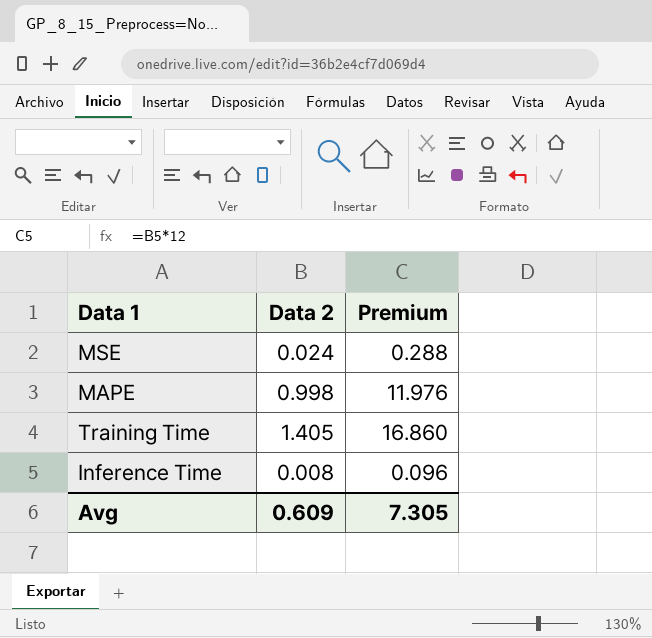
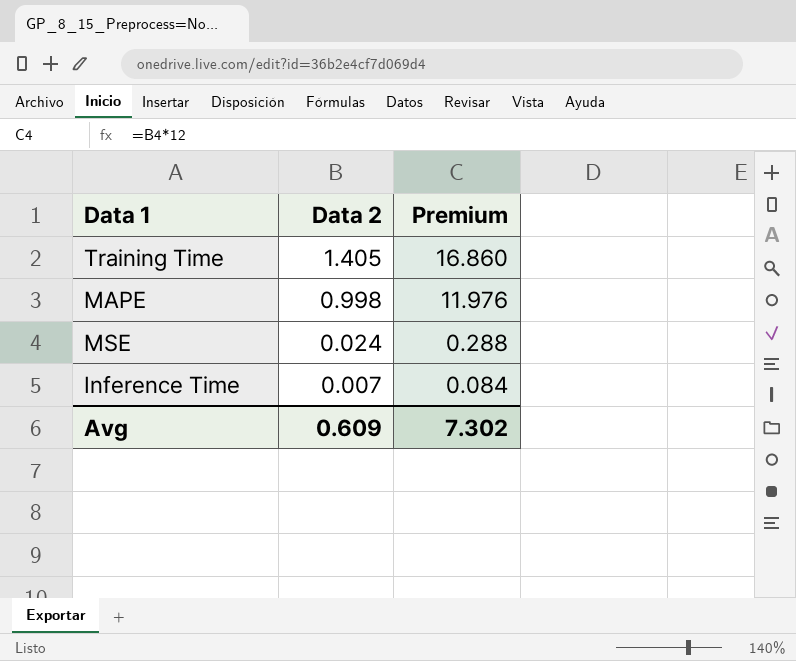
row order: none -> Data 2 descending
Inference Time | Data 2: 0.008 -> 0.007
Inference Time | Premium: 0.096 -> 0.084
Avg | Premium: 7.305 -> 7.302

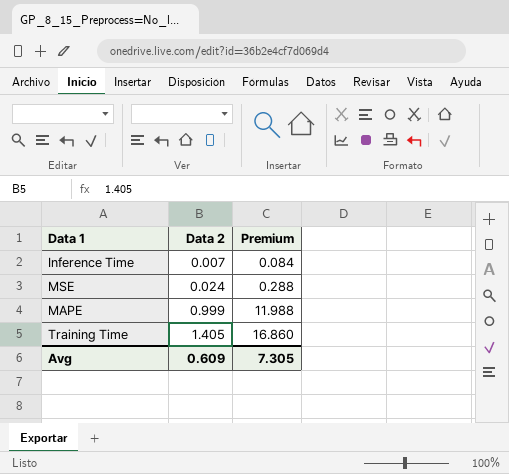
row order: Data 2 descending -> Data 2 ascending
MAPE | Data 2: 0.998 -> 0.999
MAPE | Premium: 11.976 -> 11.988
Avg | Premium: 7.302 -> 7.305

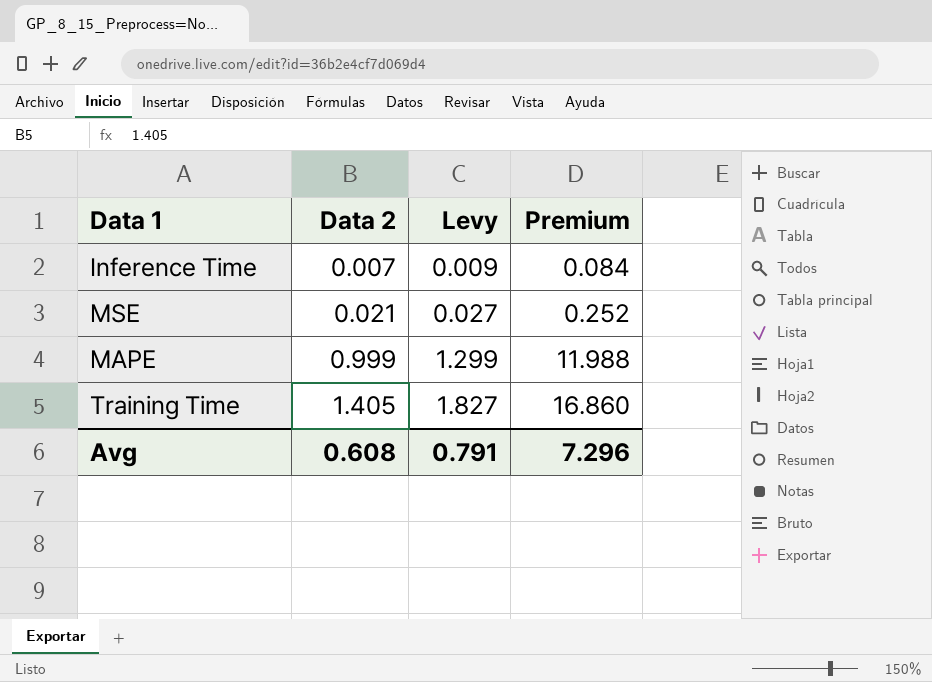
column Levy | formula: none -> [Data 2] * 1.3
MSE | Data 2: 0.024 -> 0.021
MSE | Premium: 0.288 -> 0.252
Avg | Data 2: 0.609 -> 0.608
Avg | Premium: 7.305 -> 7.296

